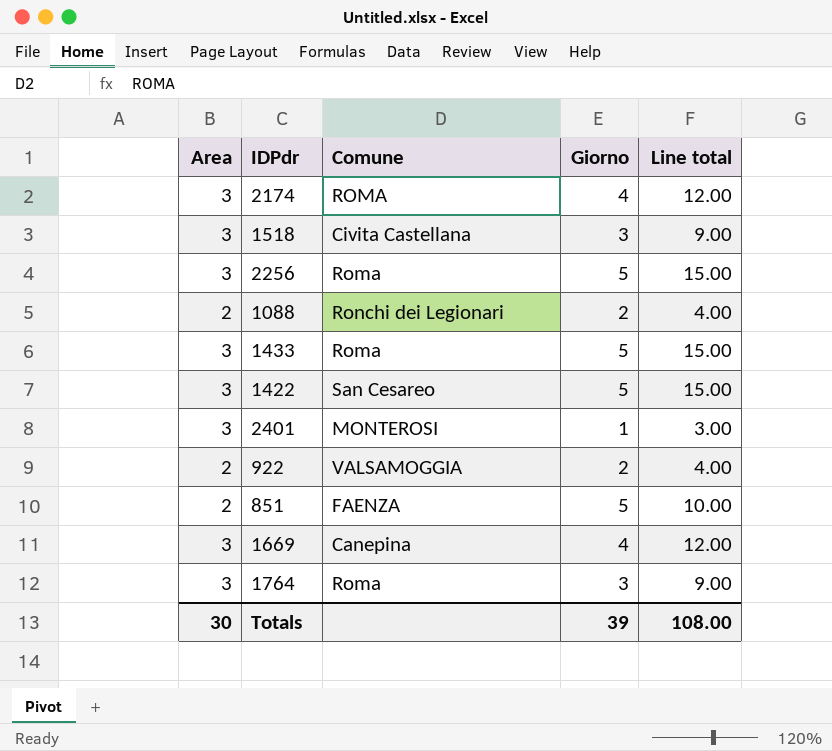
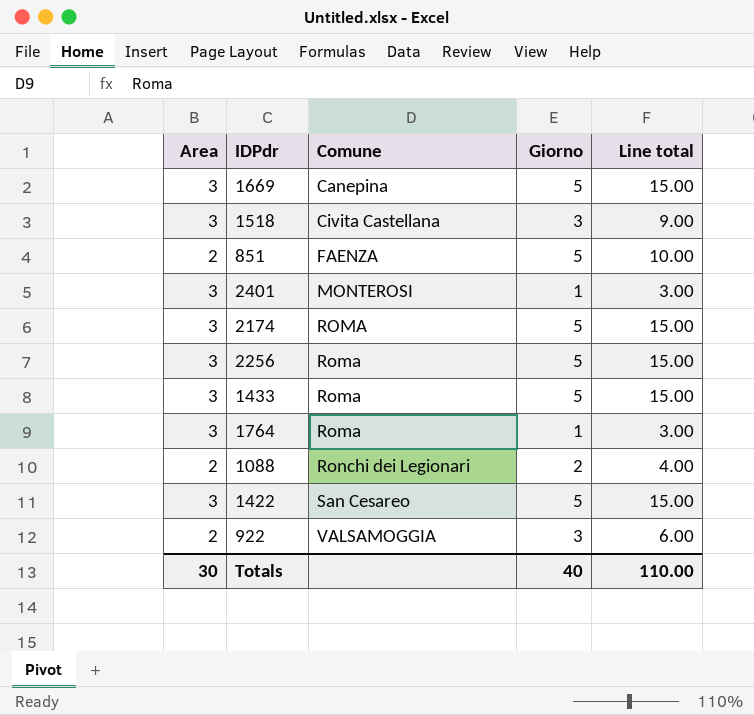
row order: none -> Comune ascending
1669 | Giorno: 4 -> 5
1669 | Line total: 12.00 -> 15.00
2174 | Giorno: 4 -> 5
2174 | Line total: 12.00 -> 15.00
1764 | Giorno: 3 -> 1
1764 | Line total: 9.00 -> 3.00
922 | Giorno: 2 -> 3
922 | Line total: 4.00 -> 6.00
Totals | Giorno: 39 -> 40
Totals | Line total: 108.00 -> 110.00

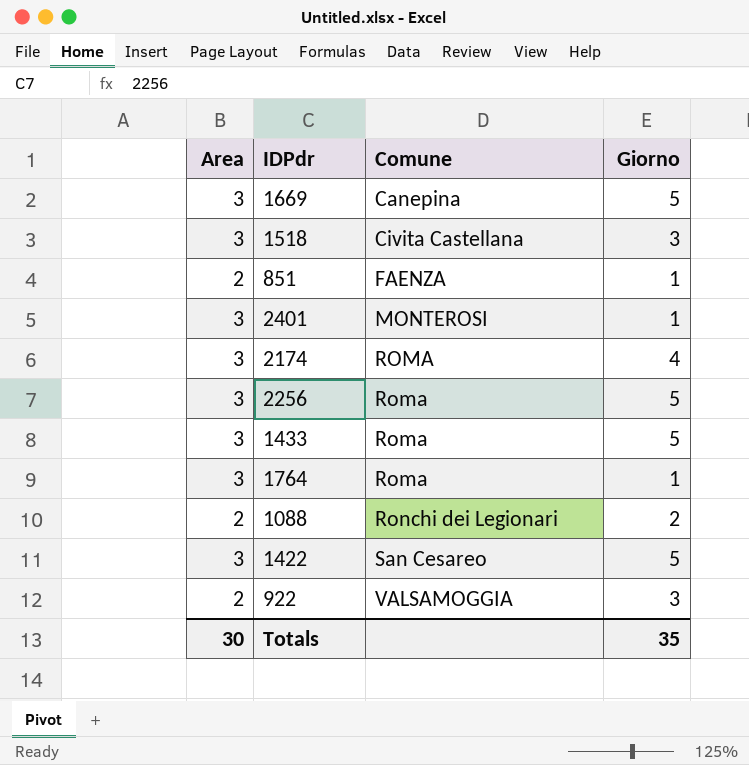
column Line total | formula: [Area] * [Giorno] -> none
851 | Giorno: 5 -> 1
2174 | Giorno: 5 -> 4
Totals | Giorno: 40 -> 35

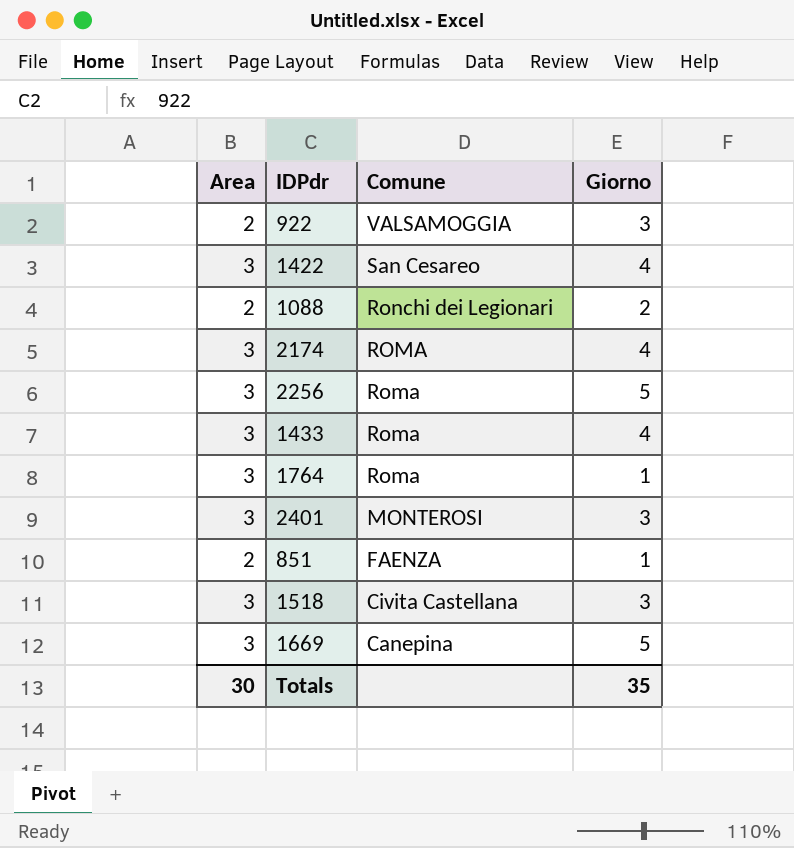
row order: Comune ascending -> Comune descending
1422 | Giorno: 5 -> 4
1433 | Giorno: 5 -> 4
2401 | Giorno: 1 -> 3

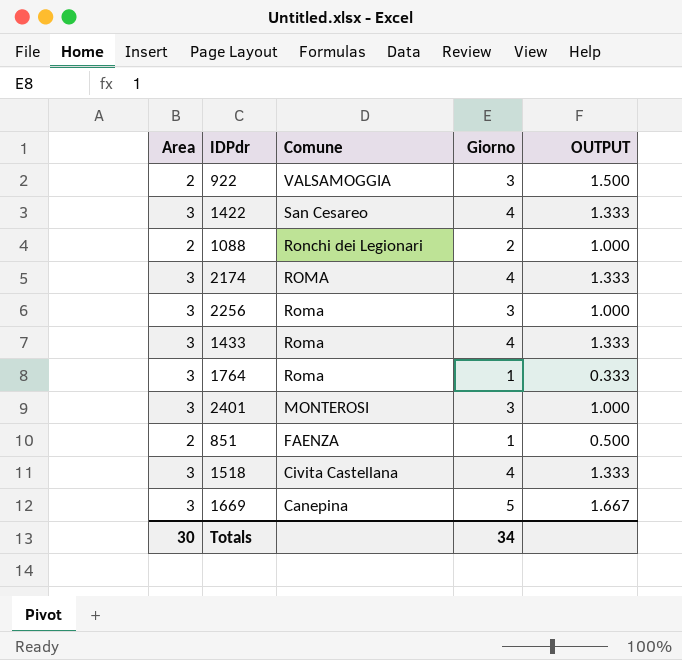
column OUTPUT | formula: none -> [Giorno] / [Area]
2256 | Giorno: 5 -> 3
1518 | Giorno: 3 -> 4
Totals | Giorno: 35 -> 34

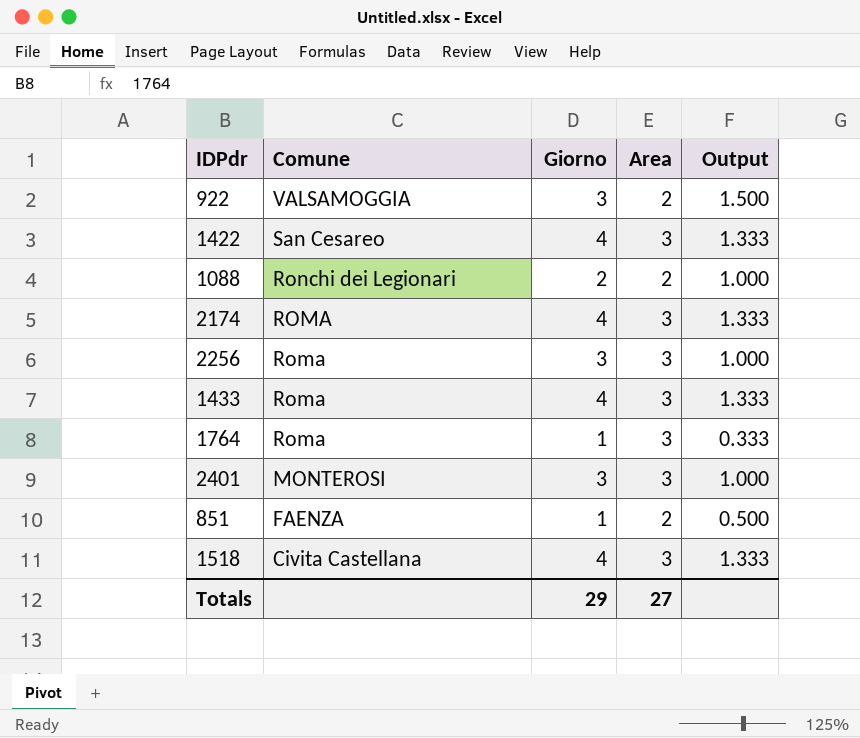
column Area | position: 1 -> 4
column name: OUTPUT -> Output
row 1669: 3 | Canepina | 5 | 1.667 -> none
Totals | Giorno: 34 -> 29
Totals | Area: 30 -> 27

